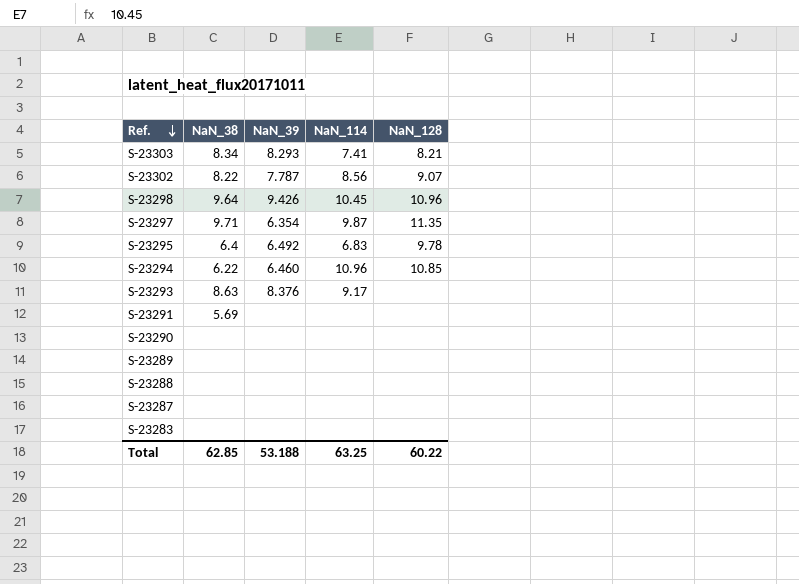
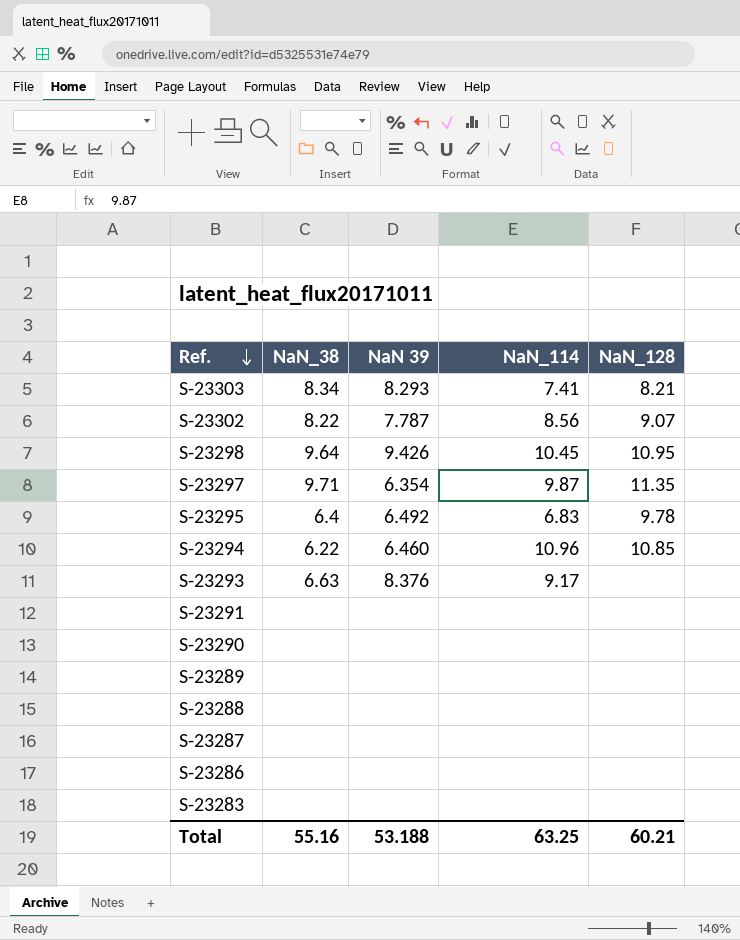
column name: NaN_39 -> NaN 39
S-23298 | NaN_128: 10.96 -> 10.95
S-23293 | NaN_38: 8.63 -> 6.63
S-23291 | NaN_38: 5.69 -> none
row S-23286: none -> none | none | none | none
Total | NaN_38: 62.85 -> 55.16
Total | NaN_128: 60.22 -> 60.21

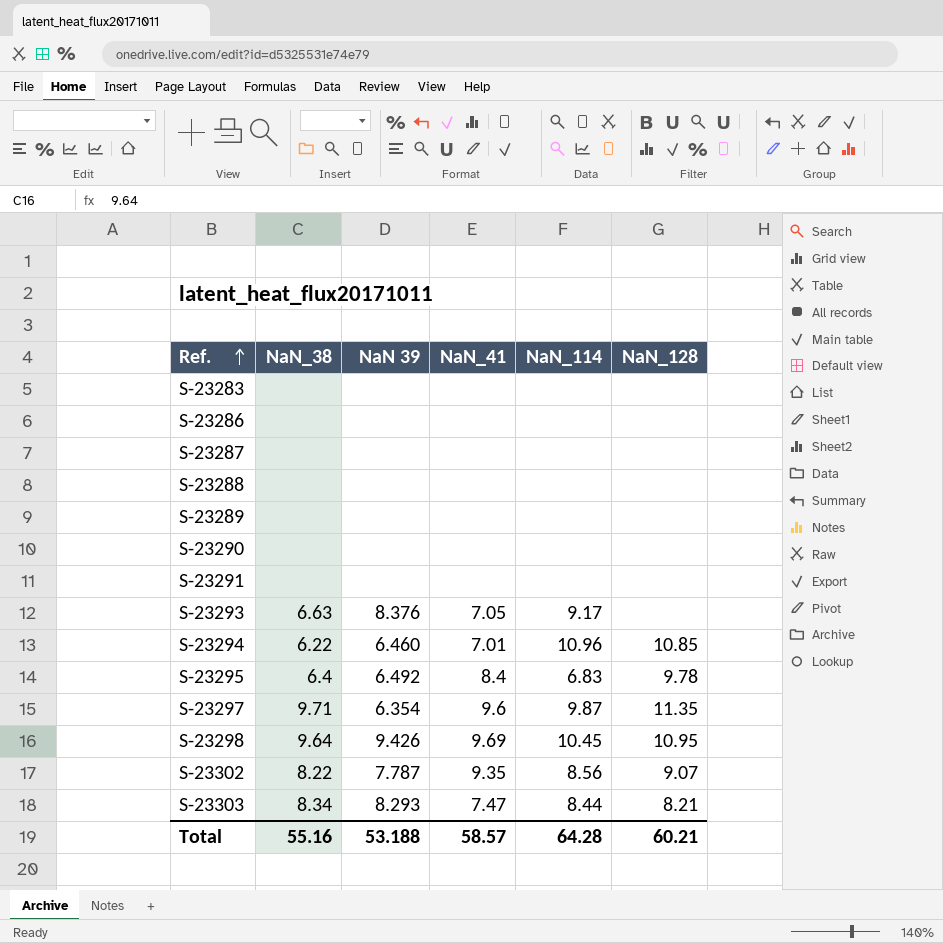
row order: Ref. descending -> Ref. ascending
column NaN_41 | position: none -> 4
S-23303 | NaN_114: 7.41 -> 8.44
Total | NaN_114: 63.25 -> 64.28

